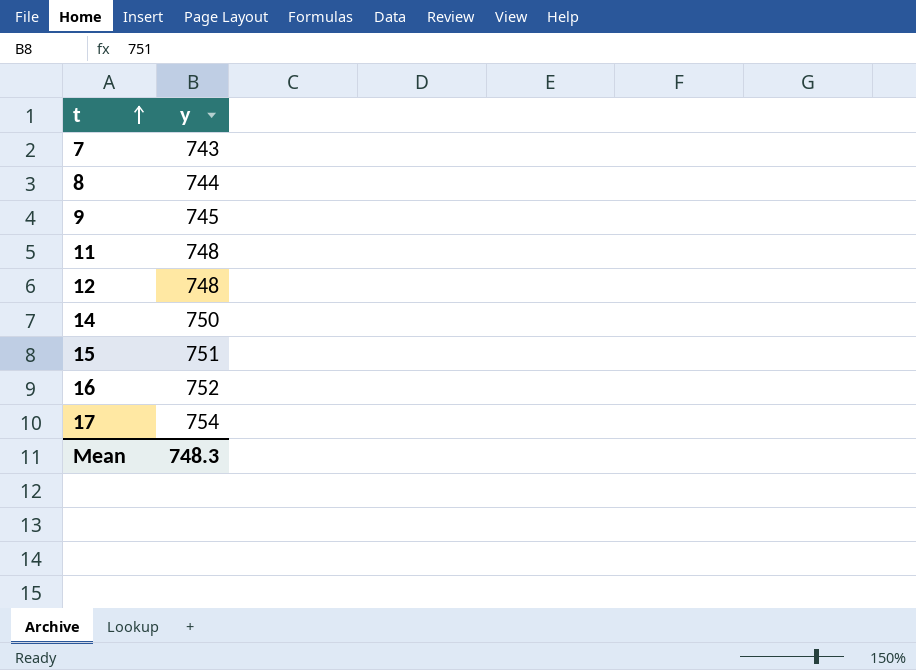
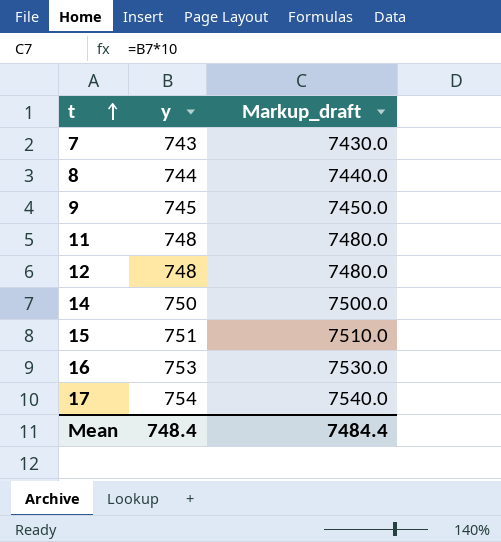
column Markup_draft | formula: none -> [y] * 10
16 | y: 752 -> 753
Mean | y: 748.3 -> 748.4

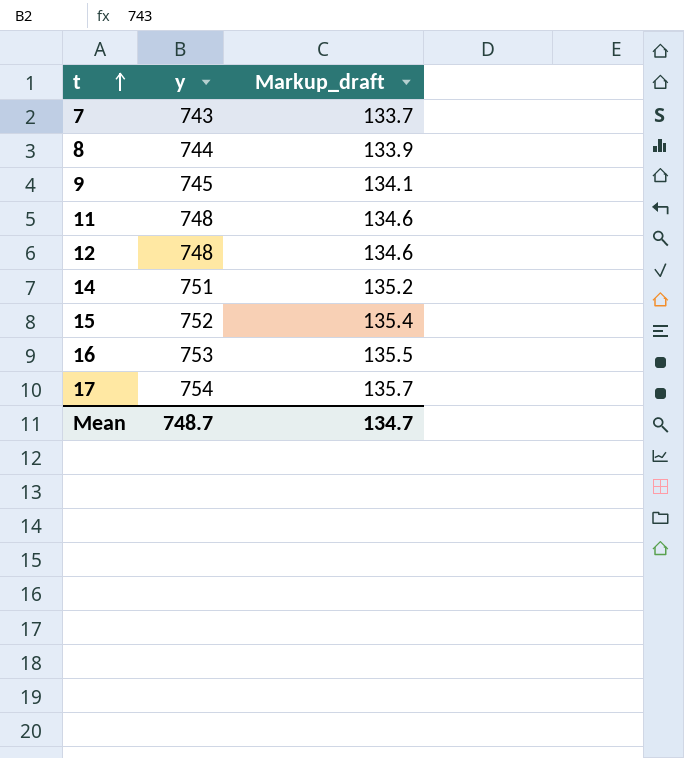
column Markup_draft | formula: [y] * 10 -> [y] * 0.18
14 | y: 750 -> 751
15 | y: 751 -> 752
Mean | y: 748.4 -> 748.7
Mean | Markup_draft: 7484.4 -> 134.7

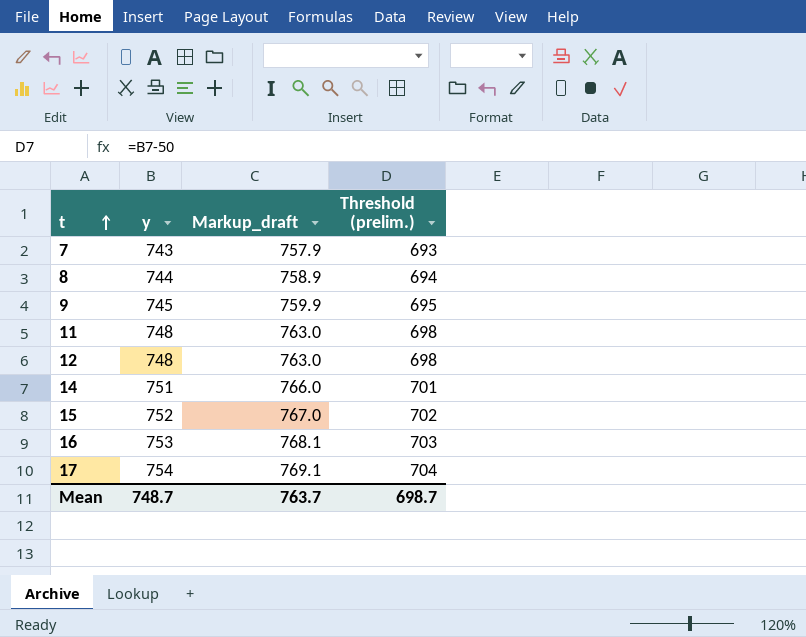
column Markup_draft | formula: [y] * 0.18 -> [y] * 1.02
column Threshold (prelim.) | formula: none -> [y] - 50
Mean | Markup_draft: 134.7 -> 763.7

